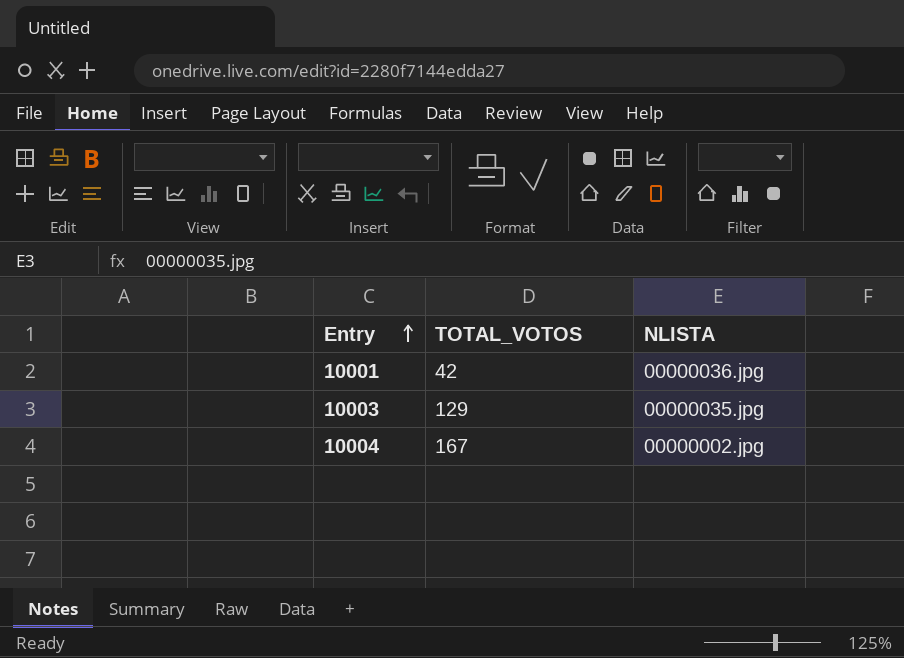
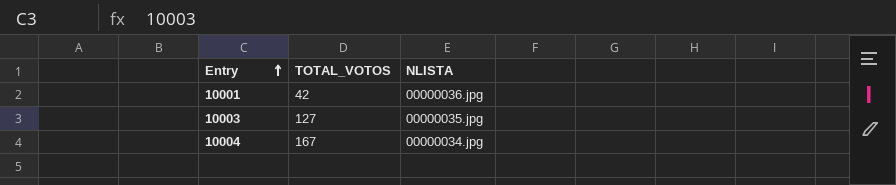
10003 | TOTAL_VOTOS: 129 -> 127
10004 | NLISTA: 00000002.jpg -> 00000034.jpg

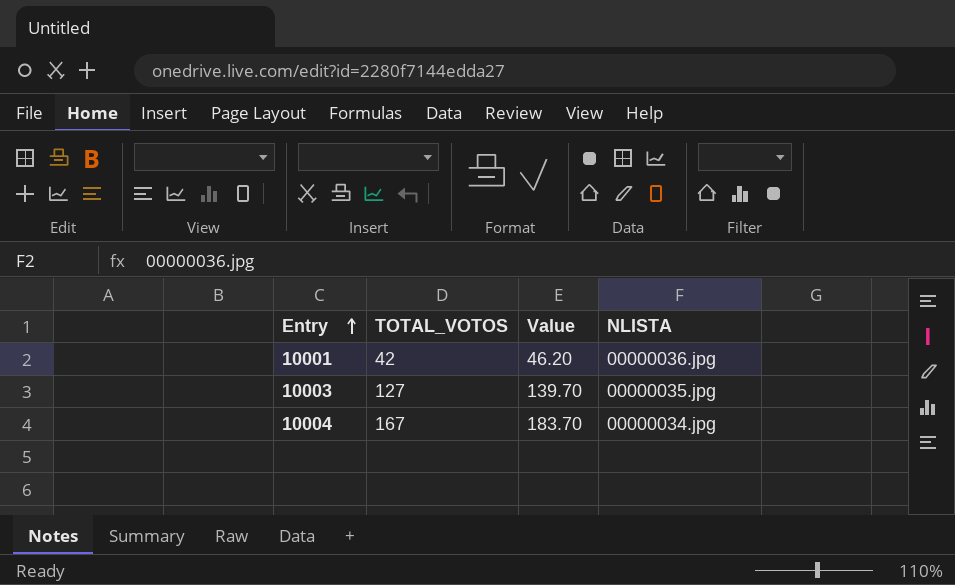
column Value | formula: none -> [TOTAL_VOTOS] * 1.1

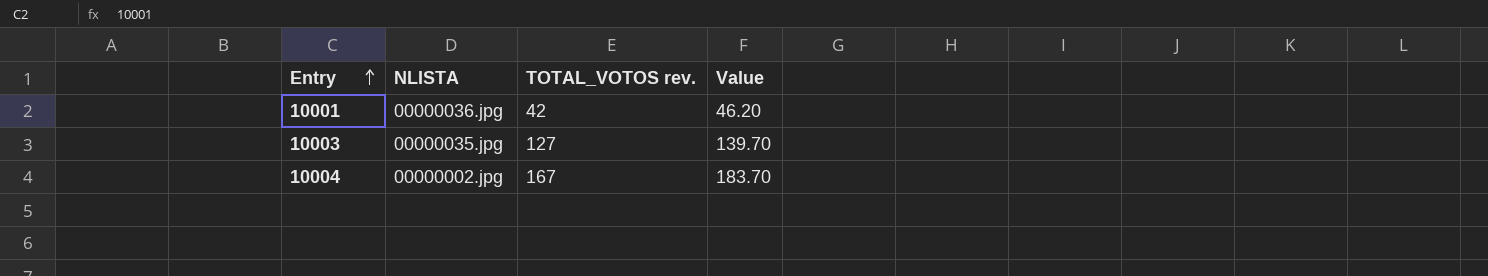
column NLISTA | position: 4 -> 2
column name: TOTAL_VOTOS -> TOTAL_VOTOS rev.
10004 | NLISTA: 00000034.jpg -> 00000002.jpg

